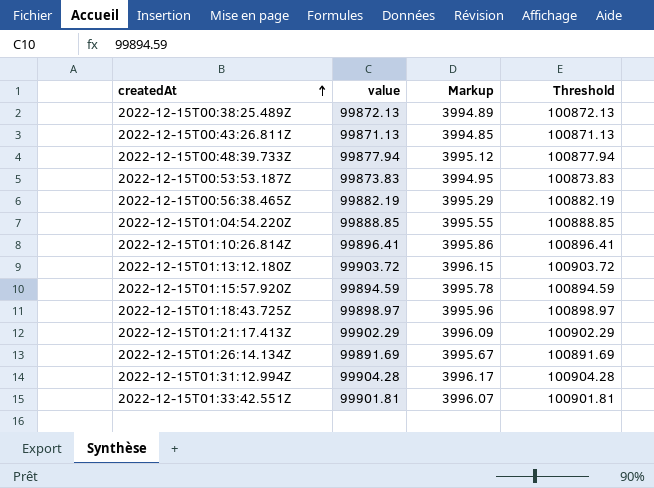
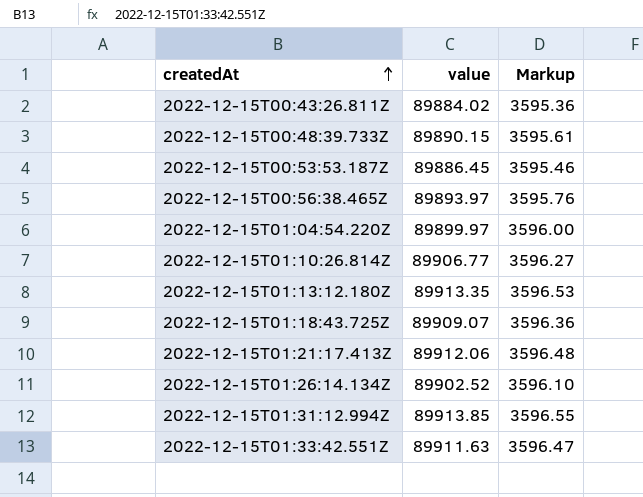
column Threshold | formula: [value] + 1000 -> none
row 2022-12-15T00:38:25.489Z: 99872.13 | 3994.89 | 100872.13 -> none
row 2022-12-15T01:15:57.920Z: 99894.59 | 3995.78 | 100894.59 -> none
2022-12-15T00:43:26.811Z | value: 99871.13 -> 89884.02
2022-12-15T00:43:26.811Z | Markup: 3994.85 -> 3595.36
2022-12-15T00:48:39.733Z | value: 99877.94 -> 89890.15
2022-12-15T00:48:39.733Z | Markup: 3995.12 -> 3595.61
2022-12-15T00:53:53.187Z | value: 99873.83 -> 89886.45
2022-12-15T00:53:53.187Z | Markup: 3994.95 -> 3595.46
2022-12-15T00:56:38.465Z | value: 99882.19 -> 89893.97
2022-12-15T00:56:38.465Z | Markup: 3995.29 -> 3595.76
2022-12-15T01:04:54.220Z | value: 99888.85 -> 89899.97
2022-12-15T01:04:54.220Z | Markup: 3995.55 -> 3596.00
2022-12-15T01:10:26.814Z | value: 99896.41 -> 89906.77
2022-12-15T01:10:26.814Z | Markup: 3995.86 -> 3596.27
2022-12-15T01:13:12.180Z | value: 99903.72 -> 89913.35
2022-12-15T01:13:12.180Z | Markup: 3996.15 -> 3596.53
2022-12-15T01:18:43.725Z | value: 99898.97 -> 89909.07
2022-12-15T01:18:43.725Z | Markup: 3995.96 -> 3596.36
2022-12-15T01:21:17.413Z | value: 99902.29 -> 89912.06
2022-12-15T01:21:17.413Z | Markup: 3996.09 -> 3596.48
2022-12-15T01:26:14.134Z | value: 99891.69 -> 89902.52
2022-12-15T01:26:14.134Z | Markup: 3995.67 -> 3596.10
2022-12-15T01:31:12.994Z | value: 99904.28 -> 89913.85
2022-12-15T01:31:12.994Z | Markup: 3996.17 -> 3596.55
2022-12-15T01:33:42.551Z | value: 99901.81 -> 89911.63
2022-12-15T01:33:42.551Z | Markup: 3996.07 -> 3596.47

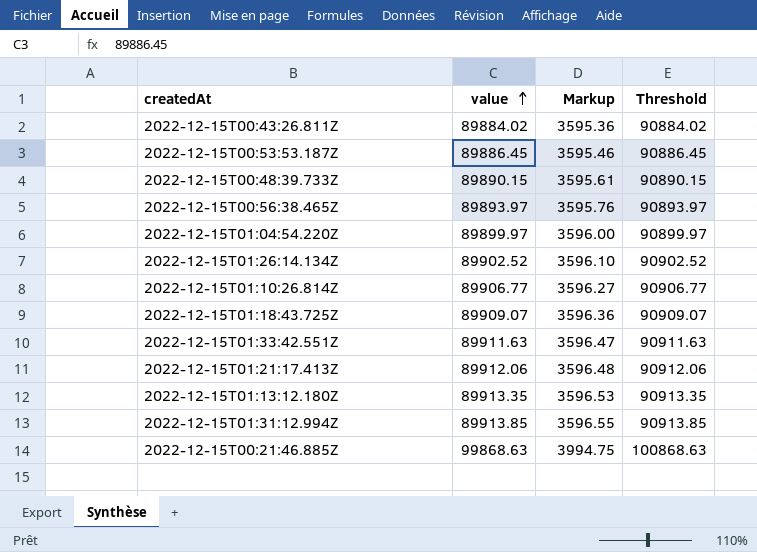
row order: createdAt ascending -> value ascending
column Threshold | formula: none -> [value] + 1000
row 2022-12-15T00:21:46.885Z: none -> 99868.63 | 3994.75 | 100868.63

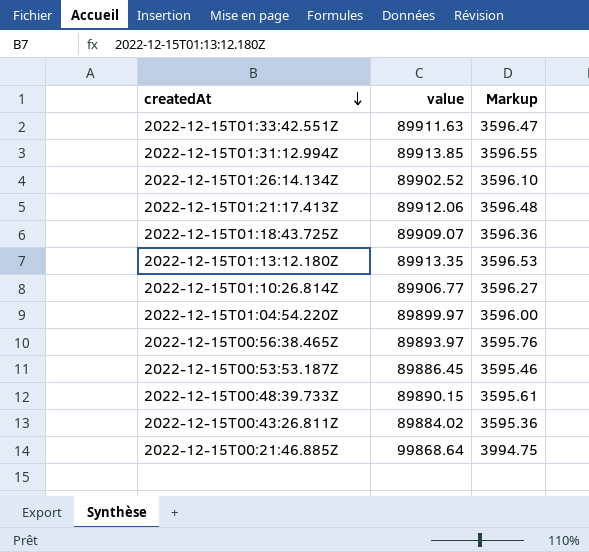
row order: value ascending -> createdAt descending
column Threshold | formula: [value] + 1000 -> none
2022-12-15T00:21:46.885Z | value: 99868.63 -> 99868.64

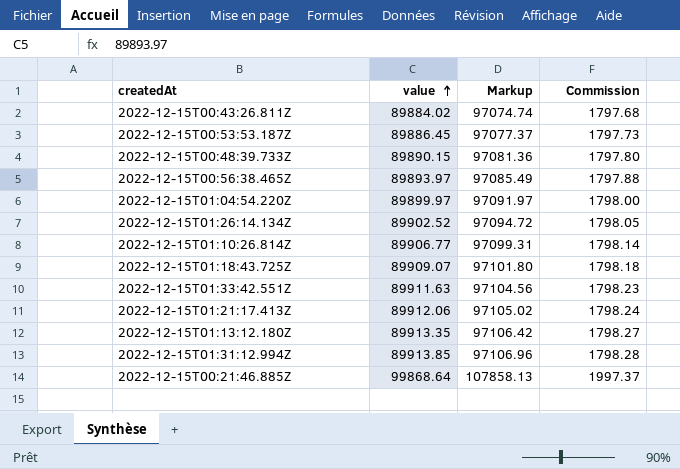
row order: createdAt descending -> value ascending
column Markup | formula: [value] * 0.04 -> [value] * 1.08
column Commission | formula: none -> [value] * 0.02

